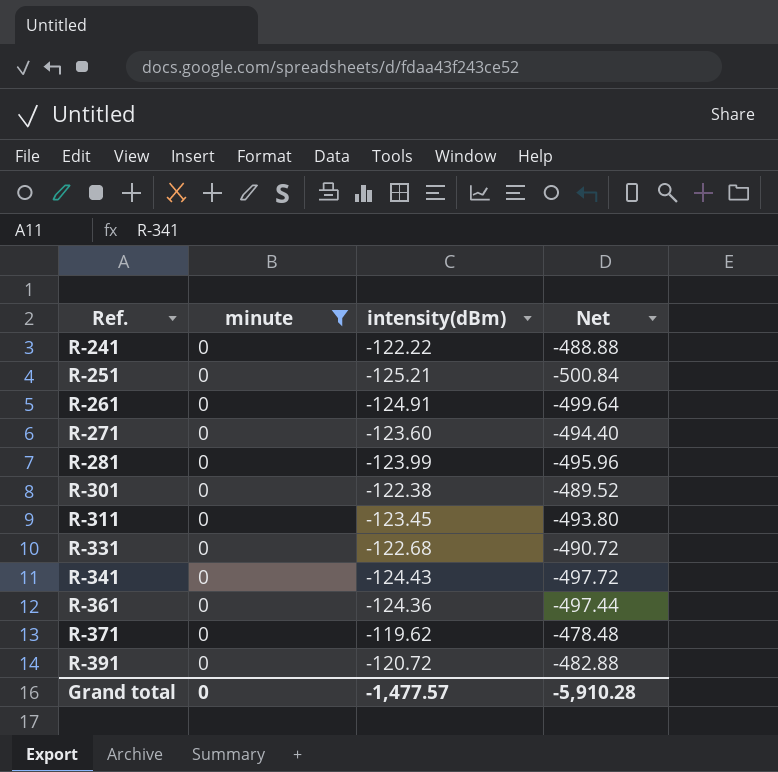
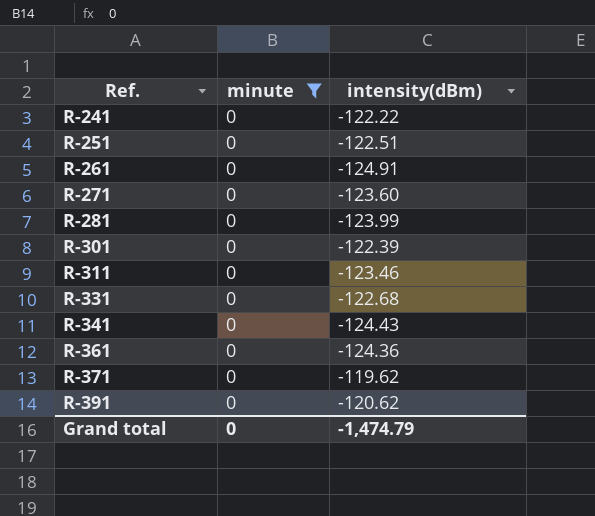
column Net | formula: [intensity(dBm)] * 4 -> none
R-251 | intensity(dBm): -125.21 -> -122.51
R-301 | intensity(dBm): -122.38 -> -122.39
R-311 | intensity(dBm): -123.45 -> -123.46
R-391 | intensity(dBm): -120.72 -> -120.62
Grand total | intensity(dBm): -1,477.57 -> -1,474.79

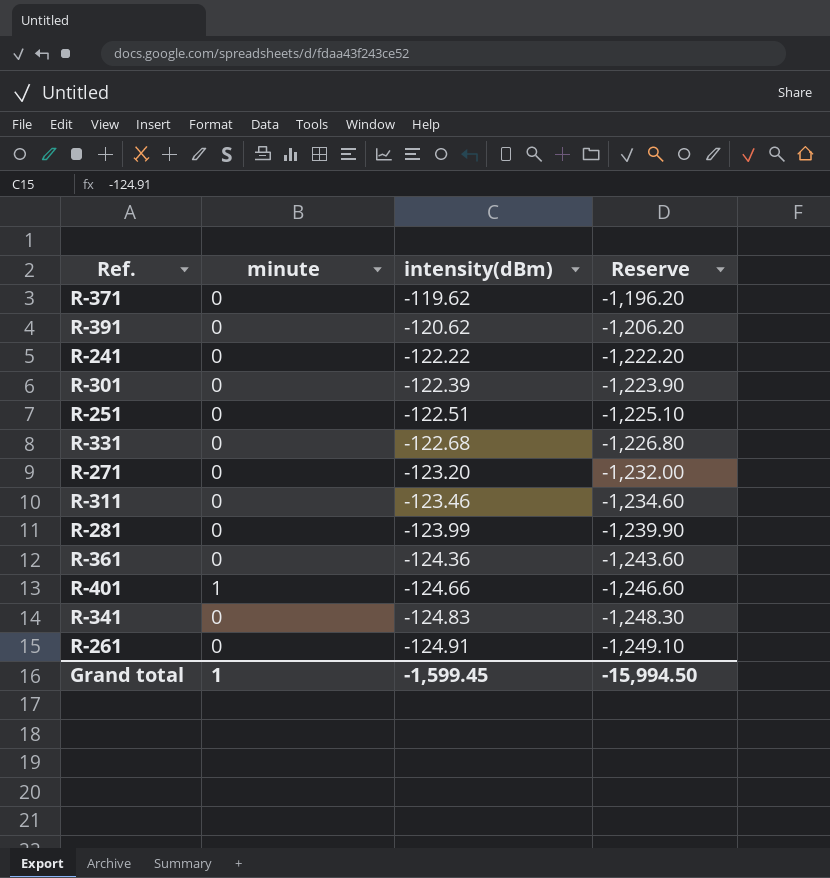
filter: minute = 0 -> none
row order: Ref. ascending -> intensity(dBm) descending
column Reserve | formula: none -> [intensity(dBm)] * 10
R-271 | intensity(dBm): -123.60 -> -123.20
R-341 | intensity(dBm): -124.43 -> -124.83
Grand total | minute: 0 -> 1
Grand total | intensity(dBm): -1,474.79 -> -1,599.45

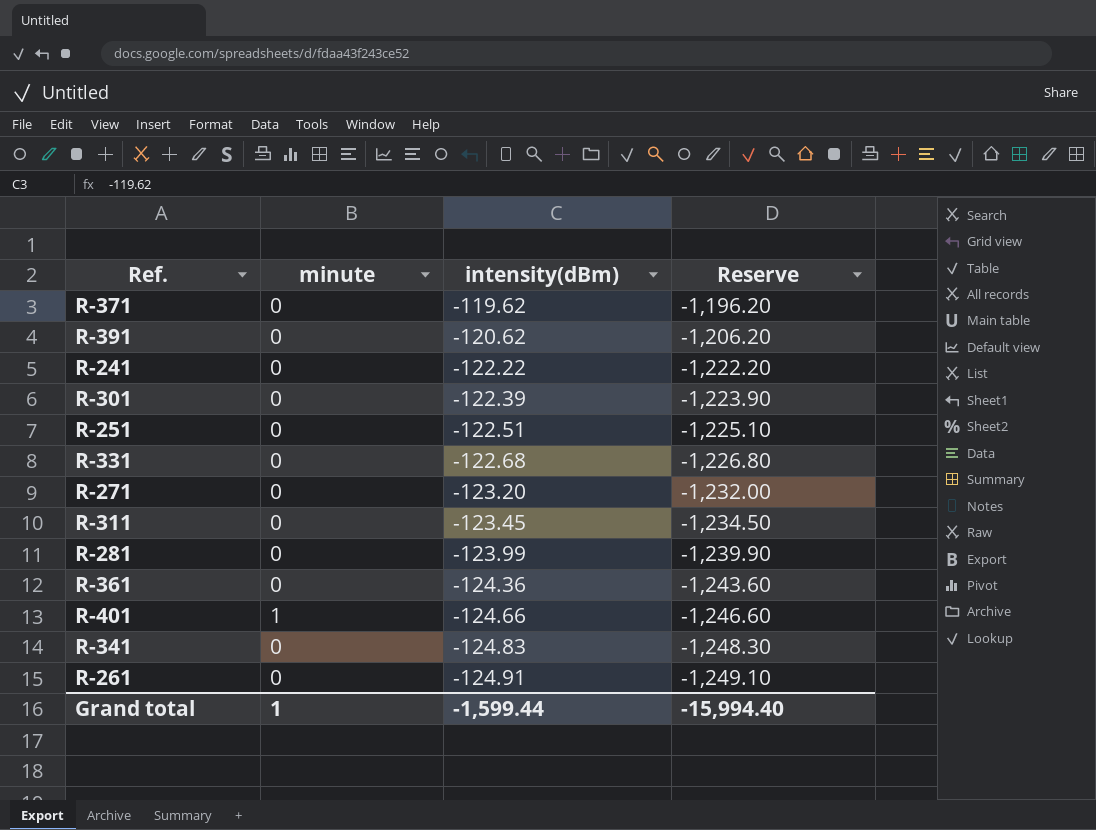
R-311 | intensity(dBm): -123.46 -> -123.45
R-311 | Reserve: -1,234.60 -> -1,234.50
Grand total | intensity(dBm): -1,599.45 -> -1,599.44
Grand total | Reserve: -15,994.50 -> -15,994.40

